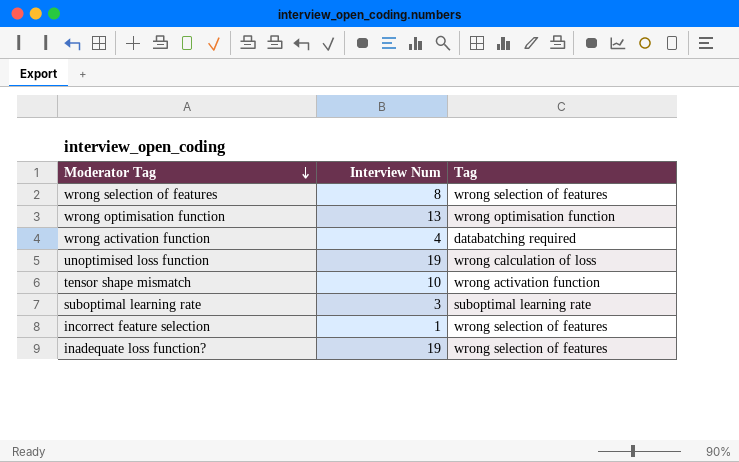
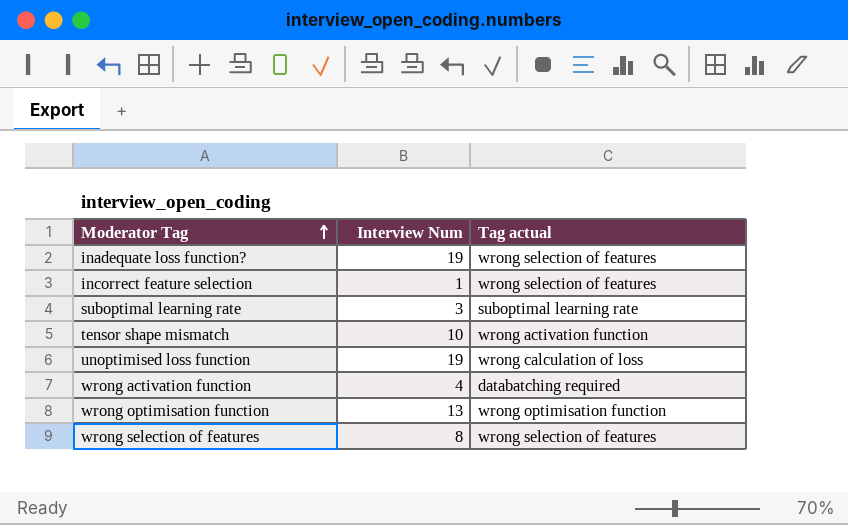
row order: Moderator Tag descending -> Moderator Tag ascending
column name: Tag -> Tag actual

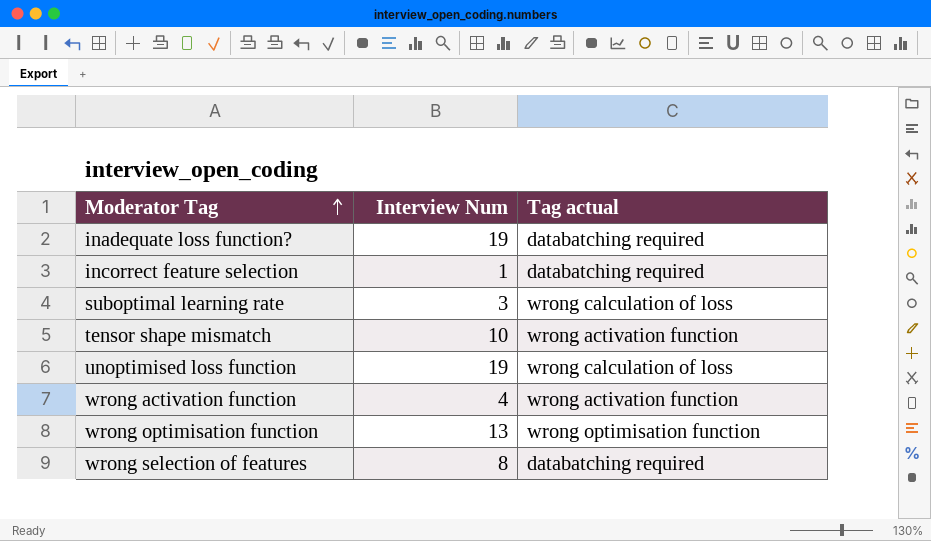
inadequate loss function? | Tag actual: wrong selection of features -> databatching required
incorrect feature selection | Tag actual: wrong selection of features -> databatching required
suboptimal learning rate | Tag actual: suboptimal learning rate -> wrong calculation of loss
wrong activation function | Tag actual: databatching required -> wrong activation function
wrong selection of features | Tag actual: wrong selection of features -> databatching required

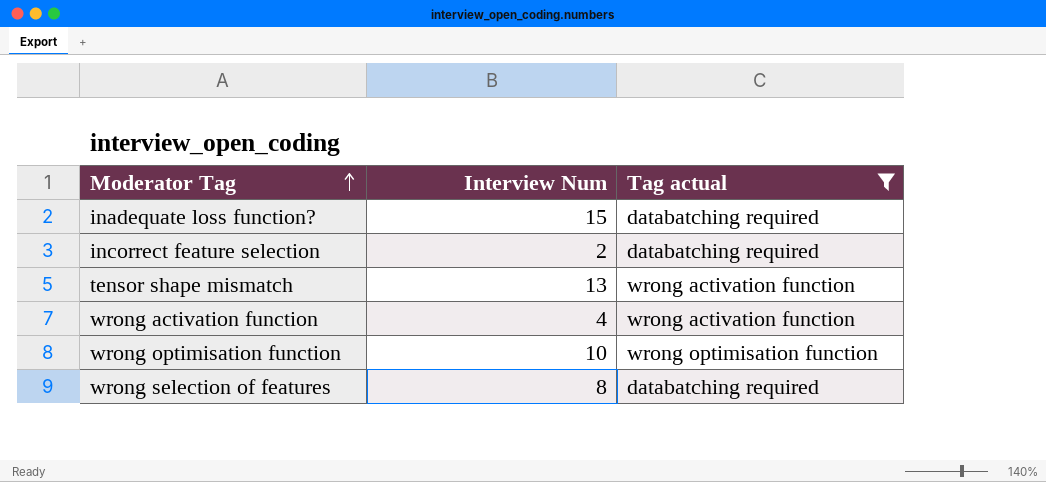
filter: none -> Tag actual != wrong calculation of loss
inadequate loss function? | Interview Num: 19 -> 15
incorrect feature selection | Interview Num: 1 -> 2
tensor shape mismatch | Interview Num: 10 -> 13
wrong optimisation function | Interview Num: 13 -> 10

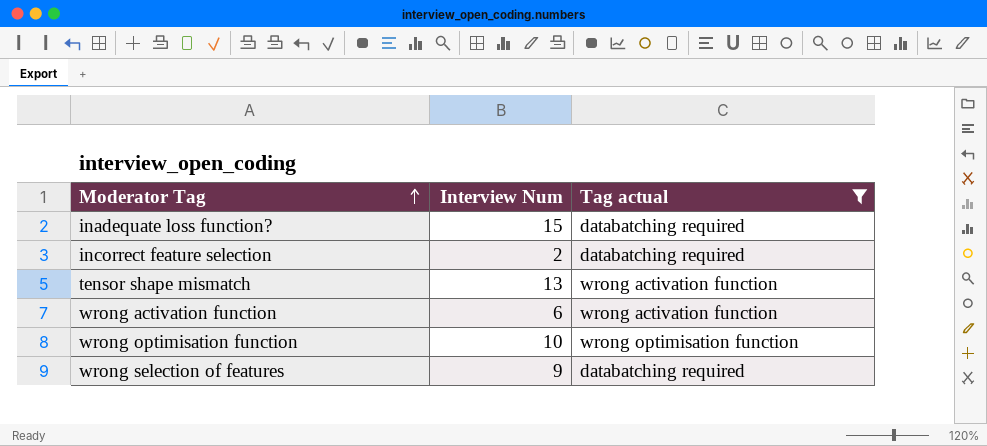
wrong activation function | Interview Num: 4 -> 6
wrong selection of features | Interview Num: 8 -> 9

